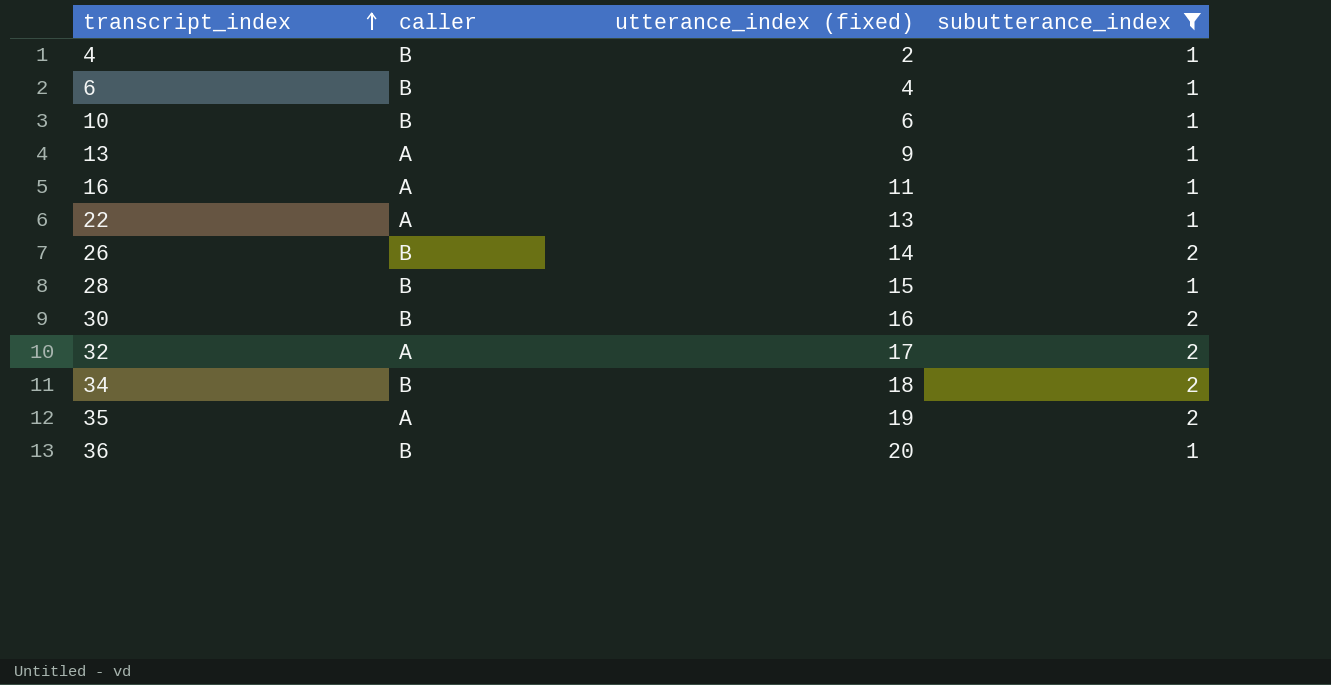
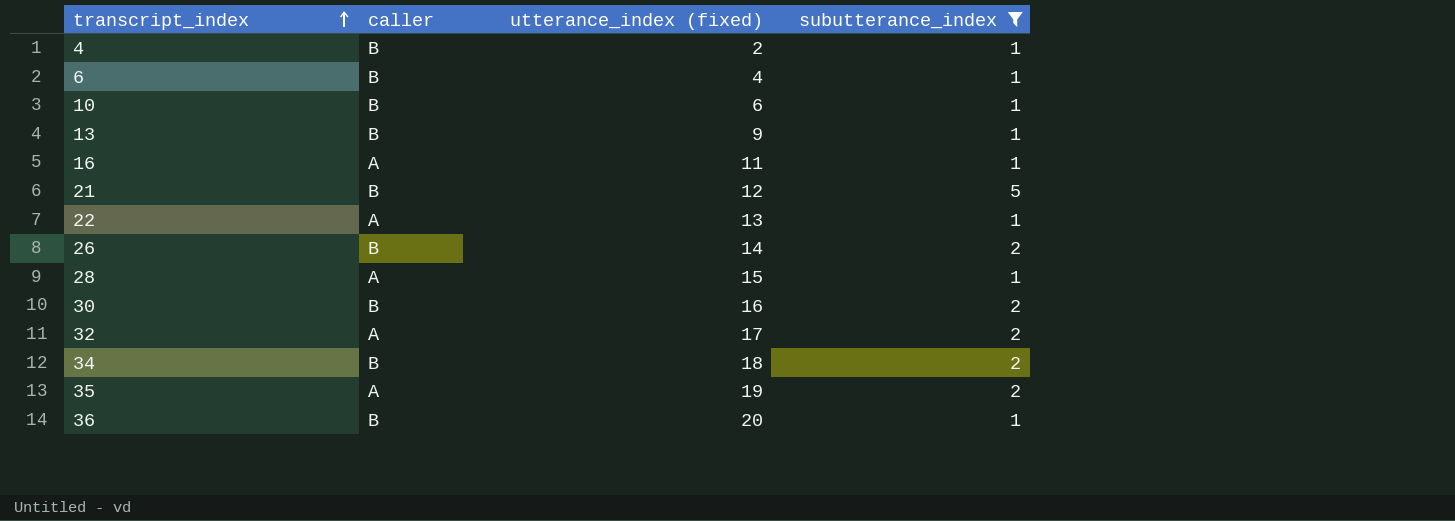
13 | caller: A -> B
row 21: none -> B | 12 | 5
28 | caller: B -> A

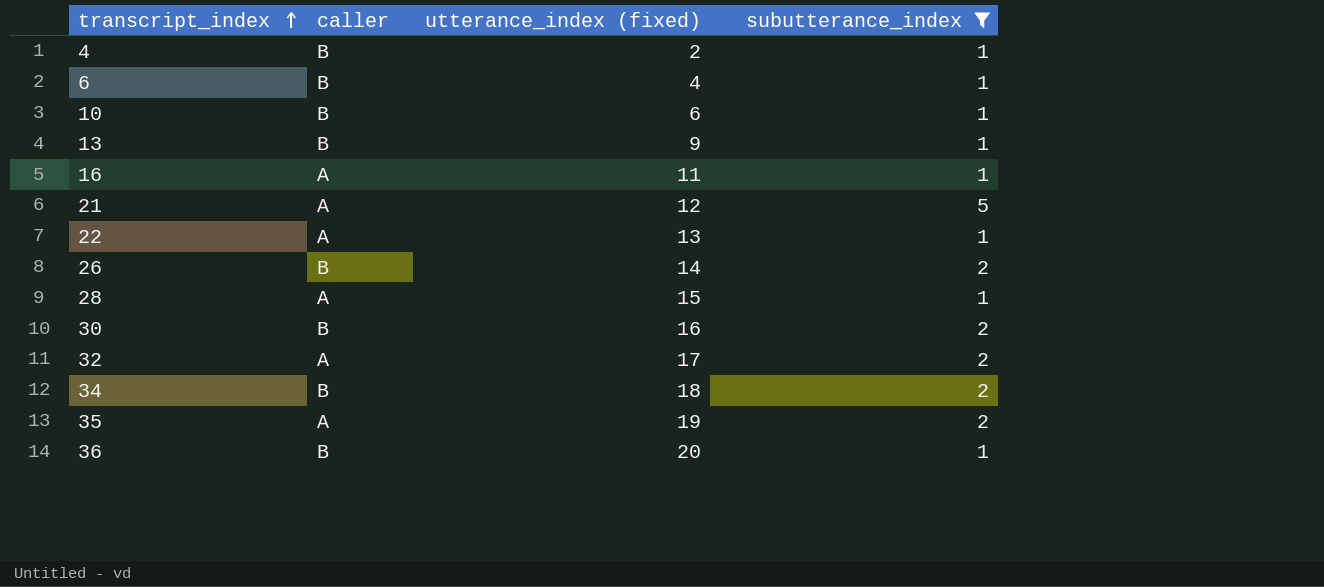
21 | caller: B -> A

